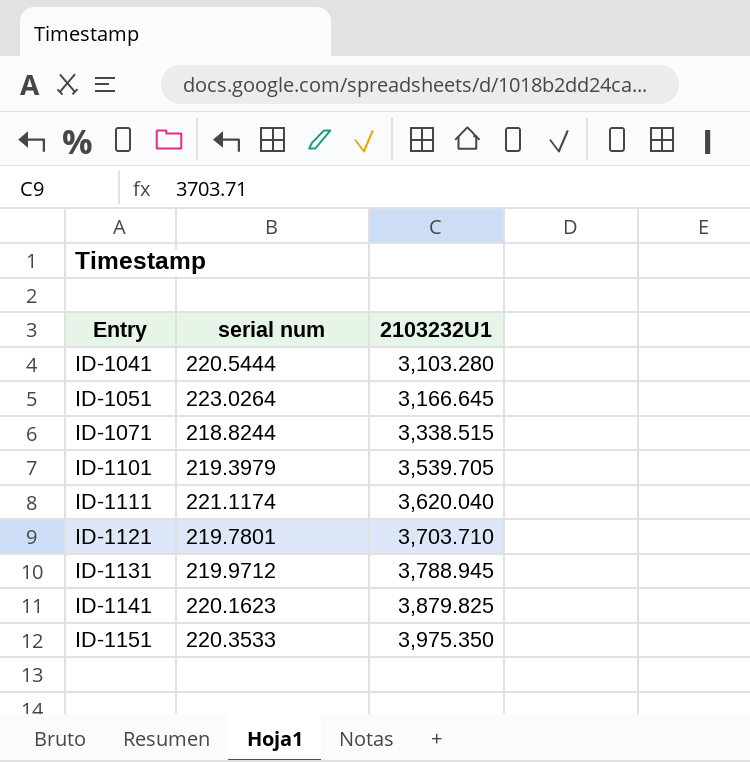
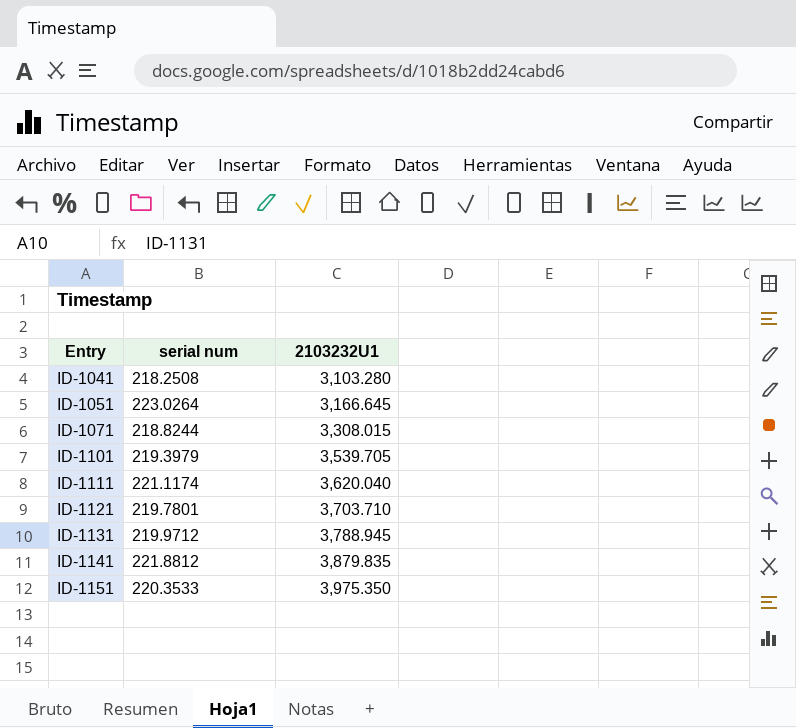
ID-1041 | serial num: 220.5444 -> 218.2508
ID-1071 | 2103232U1: 3,338.515 -> 3,308.015
ID-1141 | serial num: 220.1623 -> 221.8812
ID-1141 | 2103232U1: 3,879.825 -> 3,879.835

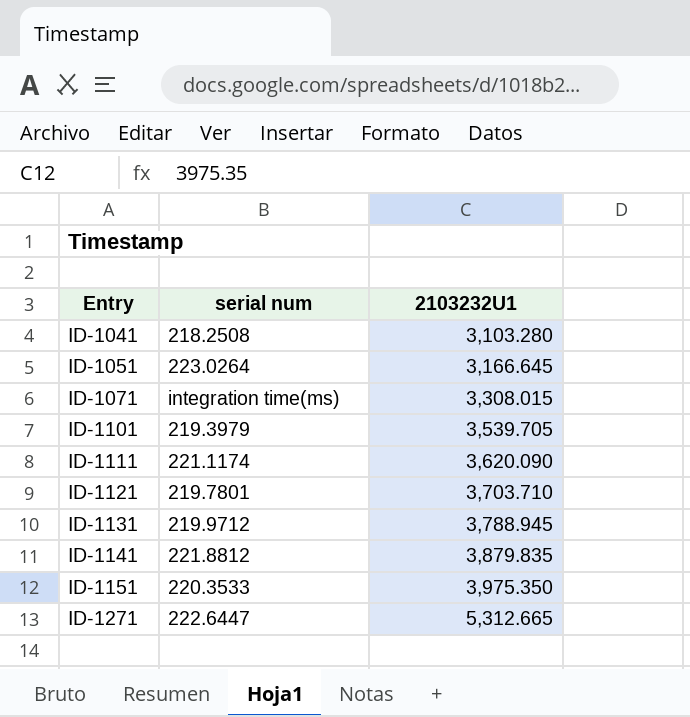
ID-1071 | serial num: 218.8244 -> integration time(ms)
ID-1111 | 2103232U1: 3,620.040 -> 3,620.090
row ID-1271: none -> 222.6447 | 5,312.665

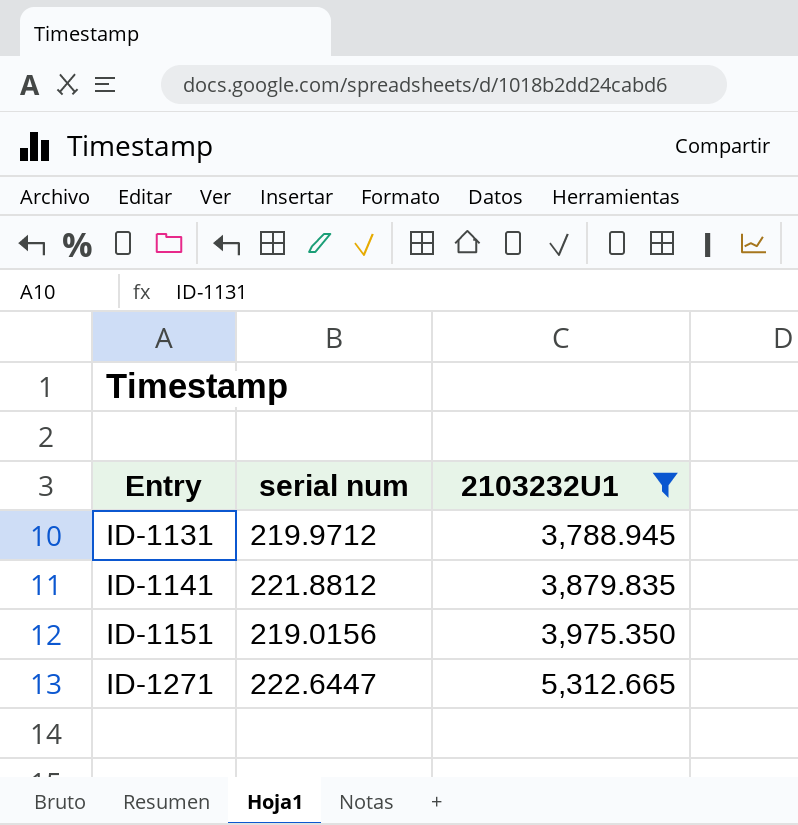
filter: none -> 2103232U1 >= 3,788.945
ID-1151 | serial num: 220.3533 -> 219.0156

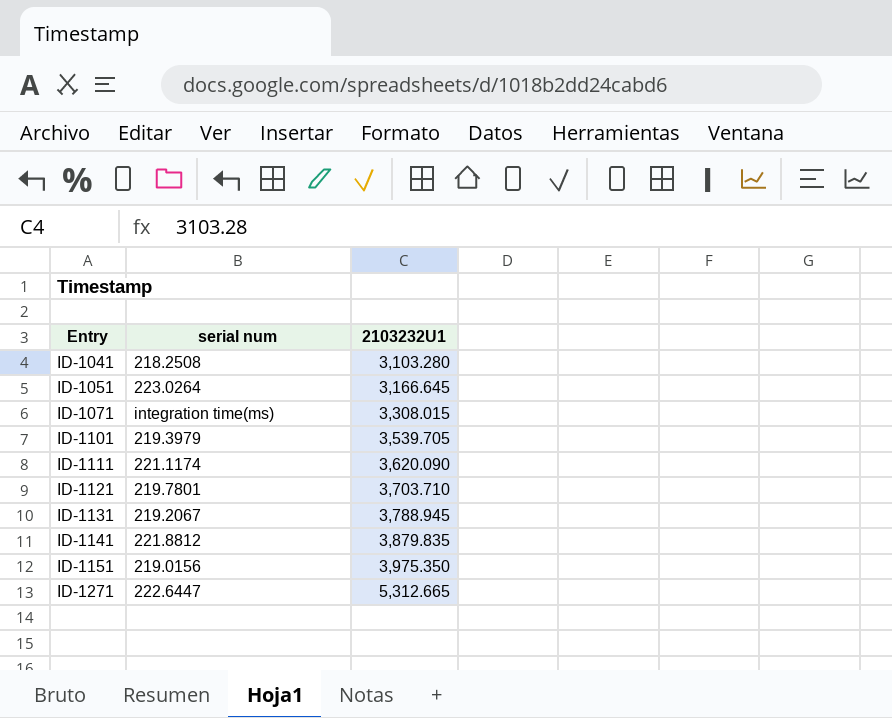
filter: 2103232U1 >= 3,788.945 -> none
ID-1131 | serial num: 219.9712 -> 219.2067

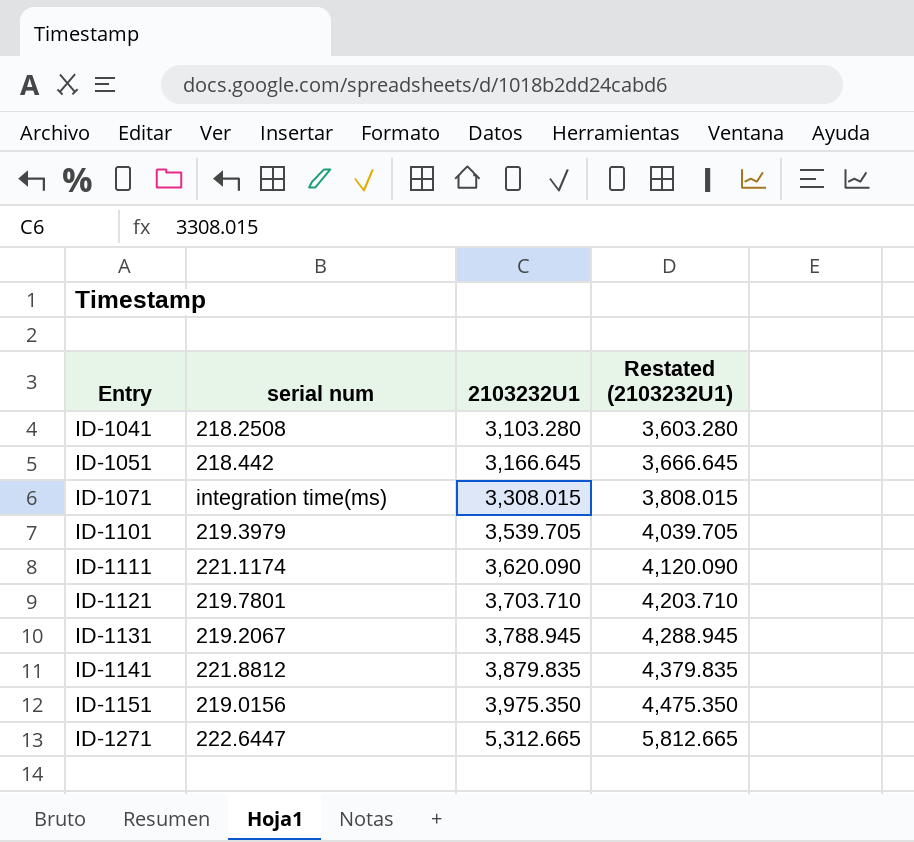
column Restated (2103232U1) | formula: none -> [2103232U1] + 500
ID-1051 | serial num: 223.0264 -> 218.442

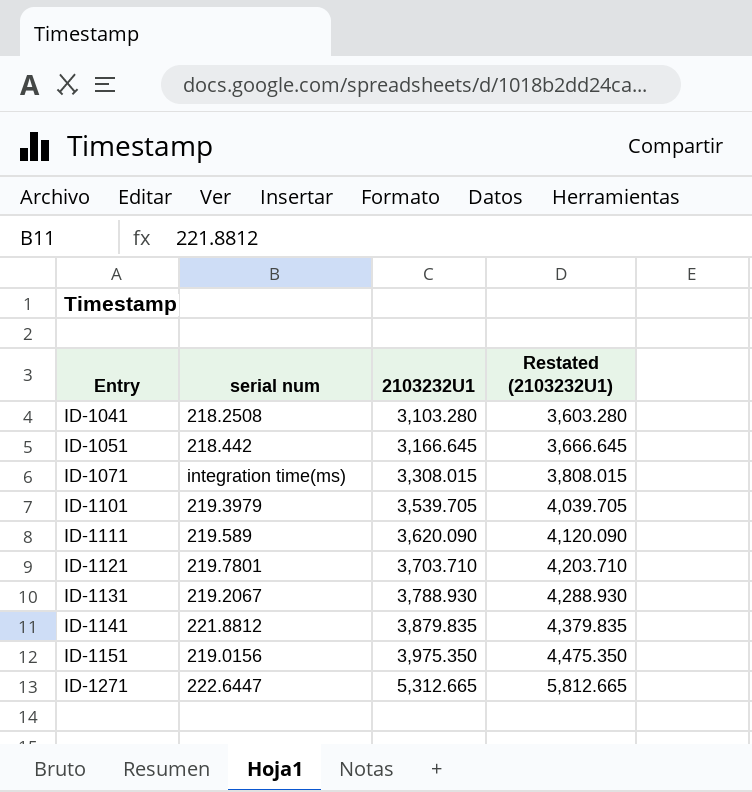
ID-1111 | serial num: 221.1174 -> 219.589
ID-1131 | 2103232U1: 3,788.945 -> 3,788.930
ID-1131 | Restated (2103232U1): 4,288.945 -> 4,288.930

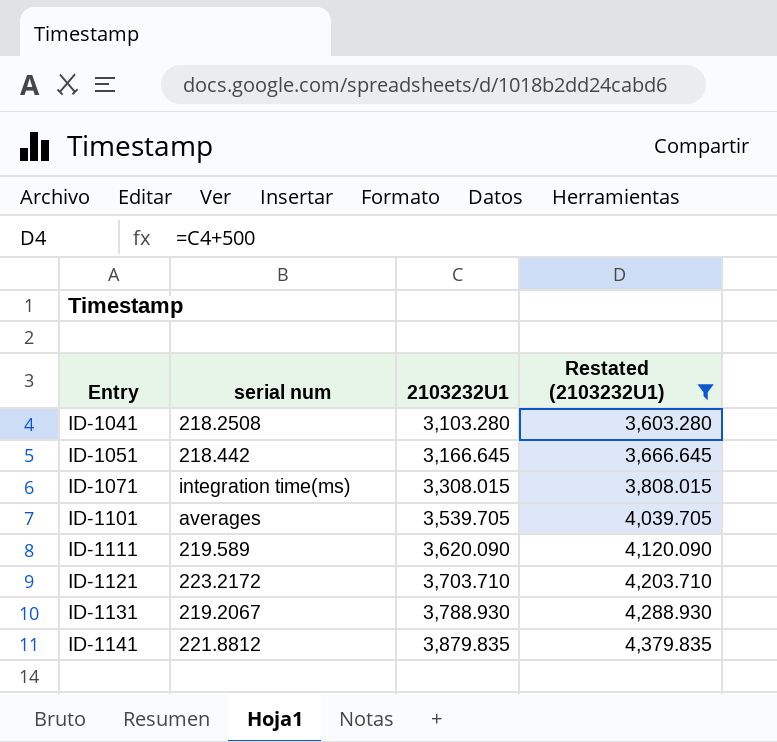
filter: none -> Restated (2103232U1) <= 4,379.835
ID-1101 | serial num: 219.3979 -> averages
ID-1121 | serial num: 219.7801 -> 223.2172

